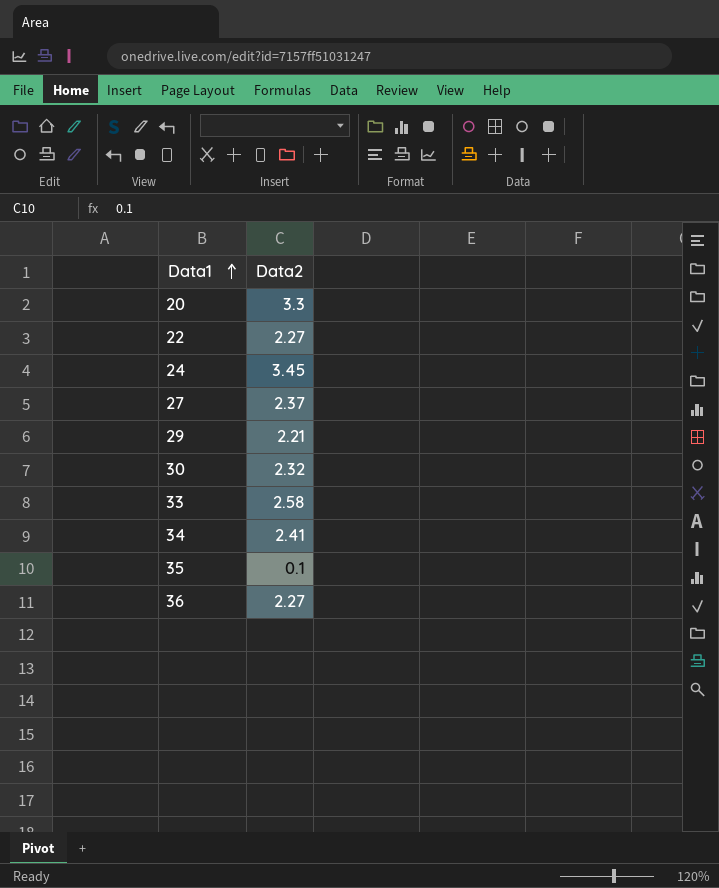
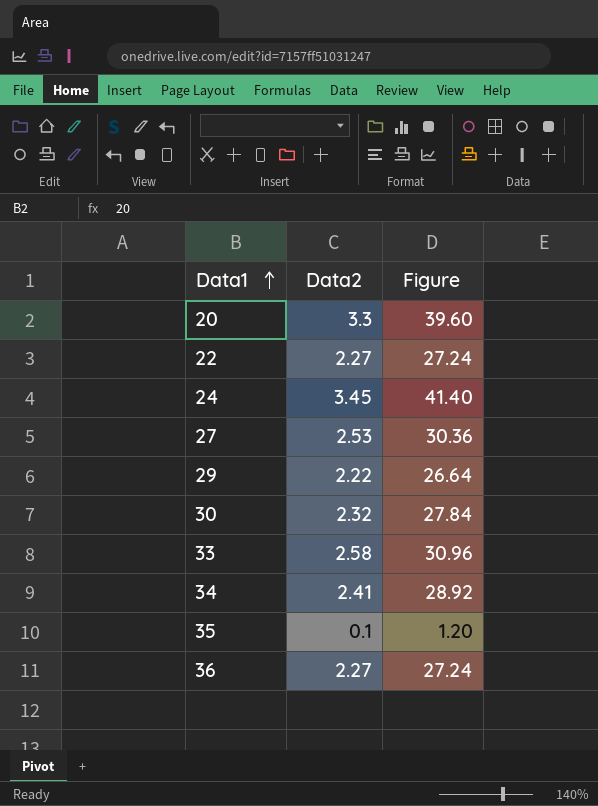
column Figure | formula: none -> [Data2] * 12
27 | Data2: 2.37 -> 2.53
29 | Data2: 2.21 -> 2.22

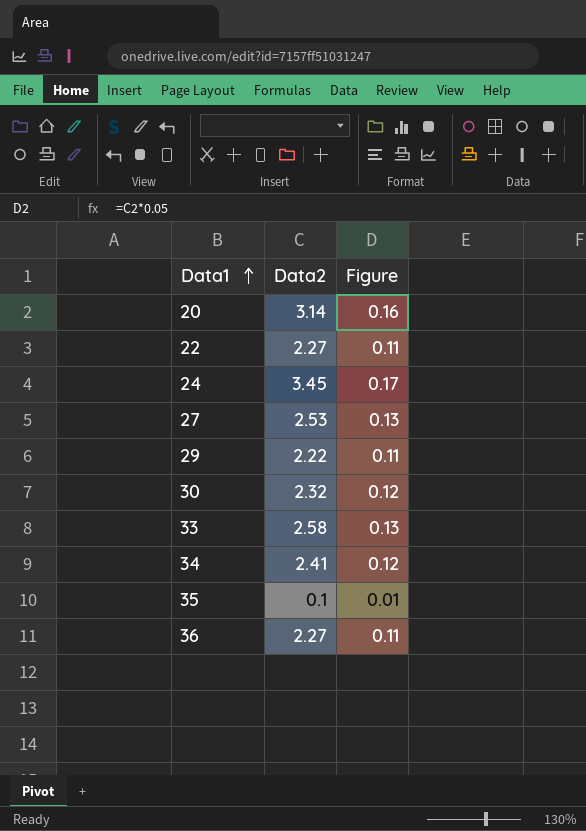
column Figure | formula: [Data2] * 12 -> [Data2] * 0.05
20 | Data2: 3.3 -> 3.14

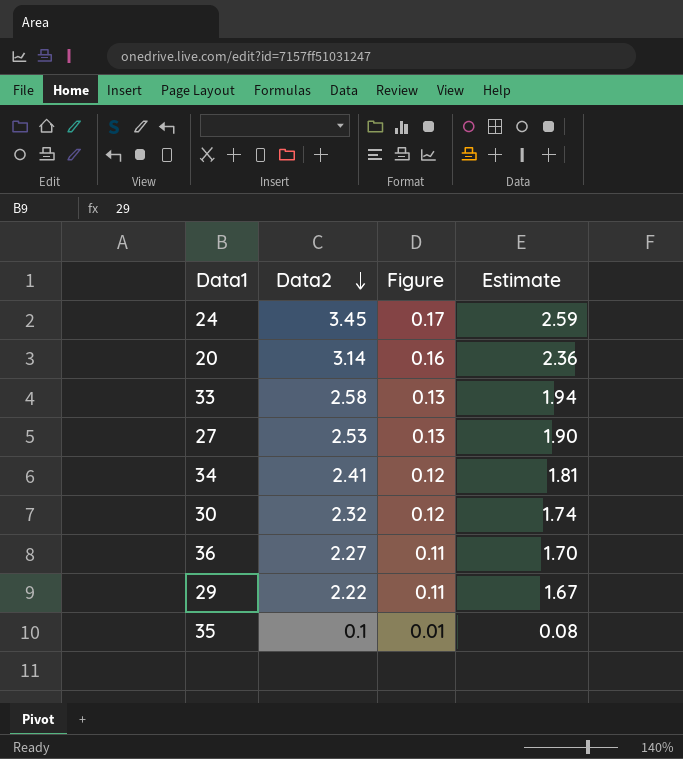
row order: Data1 ascending -> Data2 descending
column Estimate | formula: none -> [Data2] * 0.75
row 22: 2.27 | 0.11 -> none

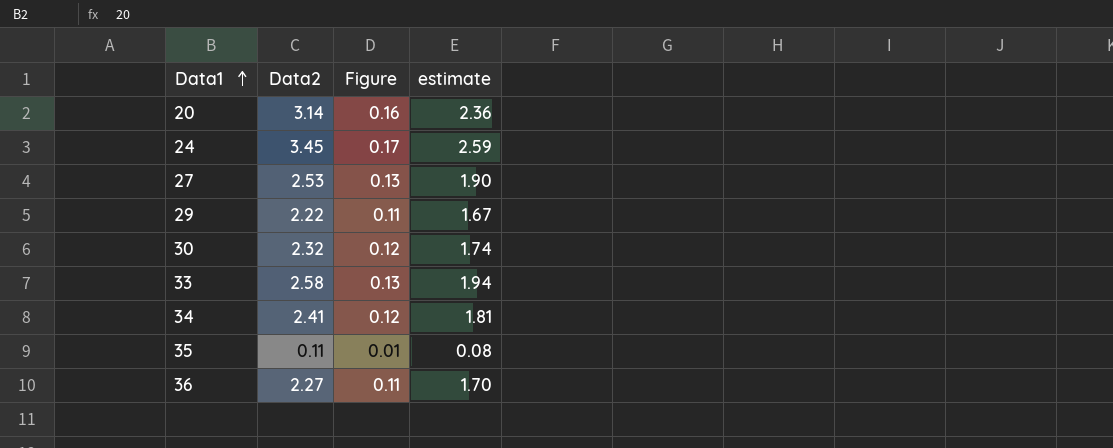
row order: Data2 descending -> Data1 ascending
column name: Estimate -> estimate
35 | Data2: 0.1 -> 0.11

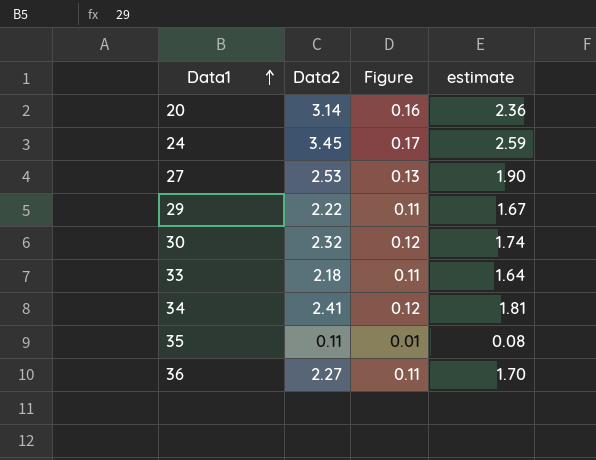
33 | Data2: 2.58 -> 2.18
33 | Figure: 0.13 -> 0.11
33 | estimate: 1.94 -> 1.64

